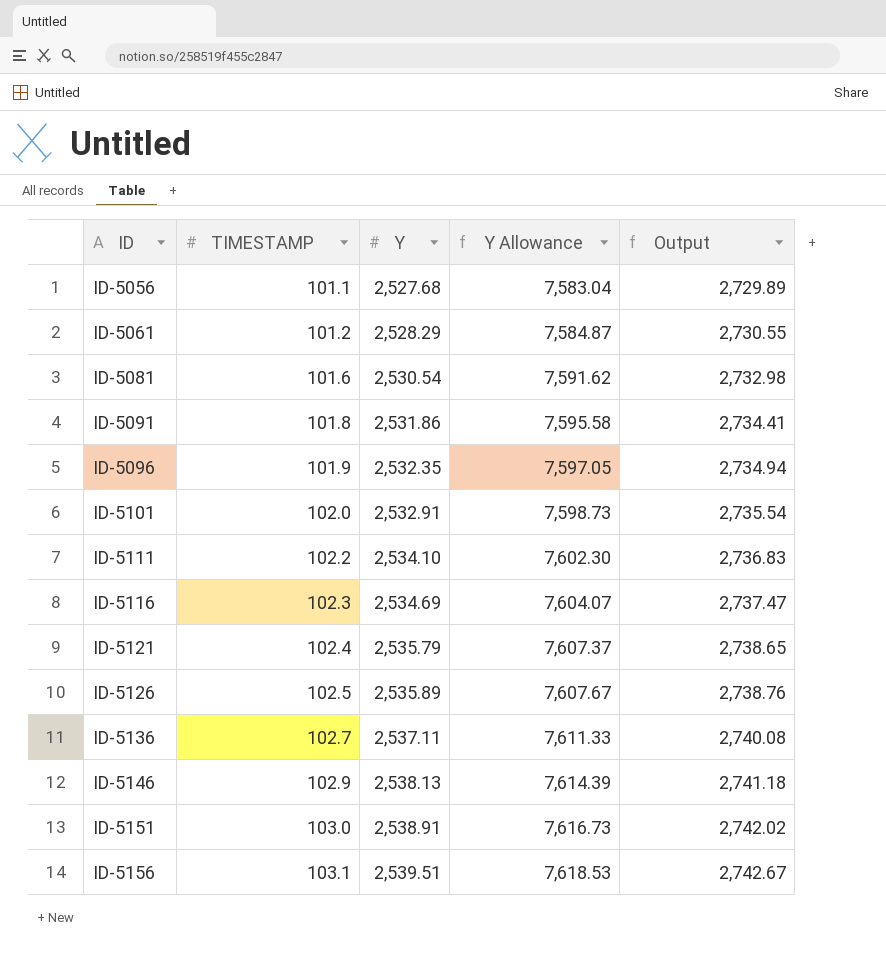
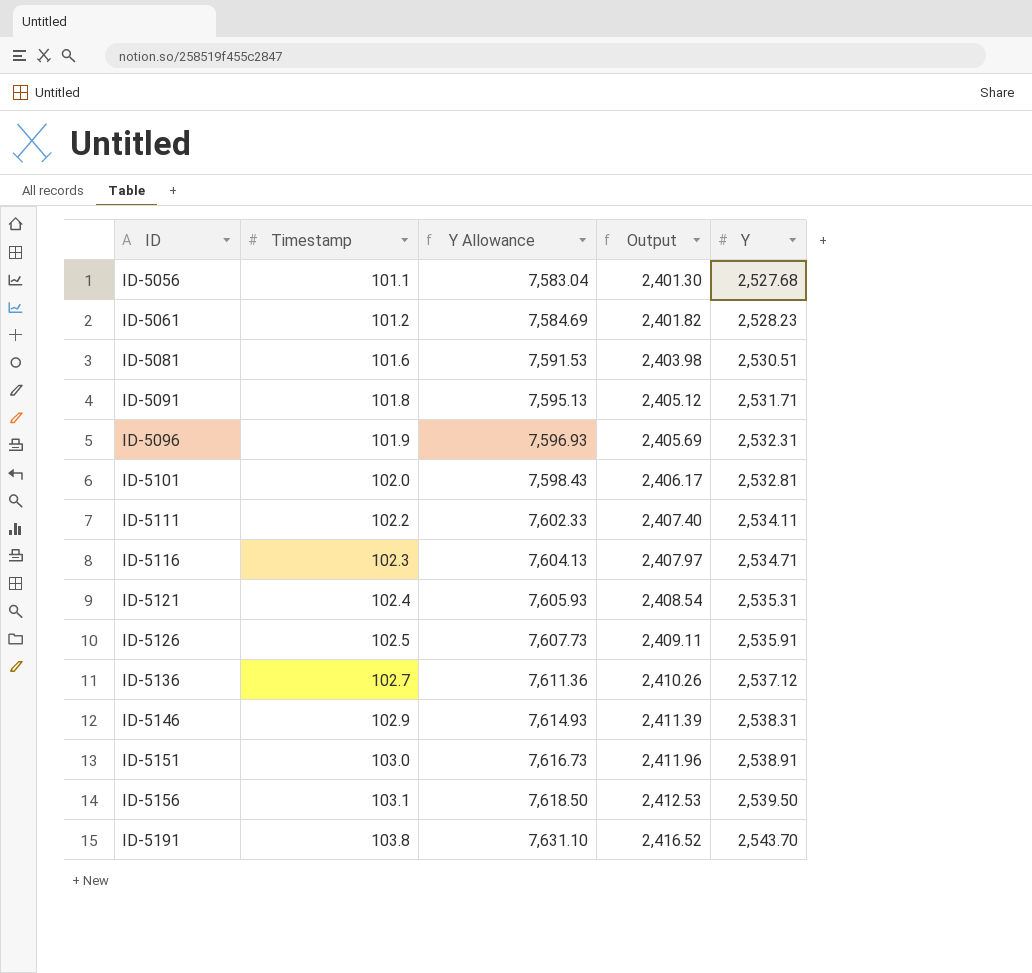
column name: TIMESTAMP -> Timestamp
column Output | formula: [Y] * 1.08 -> [Y] * 0.95
column Y | position: 3 -> 5
ID-5061 | Y Allowance: 7,584.87 -> 7,584.69
ID-5061 | Y: 2,528.29 -> 2,528.23
ID-5081 | Y Allowance: 7,591.62 -> 7,591.53
ID-5081 | Y: 2,530.54 -> 2,530.51
ID-5091 | Y Allowance: 7,595.58 -> 7,595.13
ID-5091 | Y: 2,531.86 -> 2,531.71
ID-5096 | Y Allowance: 7,597.05 -> 7,596.93
ID-5096 | Y: 2,532.35 -> 2,532.31
ID-5101 | Y Allowance: 7,598.73 -> 7,598.43
ID-5101 | Y: 2,532.91 -> 2,532.81
ID-5111 | Y Allowance: 7,602.30 -> 7,602.33
ID-5111 | Y: 2,534.10 -> 2,534.11
ID-5116 | Y Allowance: 7,604.07 -> 7,604.13
ID-5116 | Y: 2,534.69 -> 2,534.71
ID-5121 | Y Allowance: 7,607.37 -> 7,605.93
ID-5121 | Y: 2,535.79 -> 2,535.31
ID-5126 | Y Allowance: 7,607.67 -> 7,607.73
ID-5126 | Y: 2,535.89 -> 2,535.91
ID-5136 | Y Allowance: 7,611.33 -> 7,611.36
ID-5136 | Y: 2,537.11 -> 2,537.12
ID-5146 | Y Allowance: 7,614.39 -> 7,614.93
ID-5146 | Y: 2,538.13 -> 2,538.31
ID-5156 | Y Allowance: 7,618.53 -> 7,618.50
ID-5156 | Y: 2,539.51 -> 2,539.50
row ID-5191: none -> 103.8 | 7,631.10 | 2,416.52 | 2,543.70

